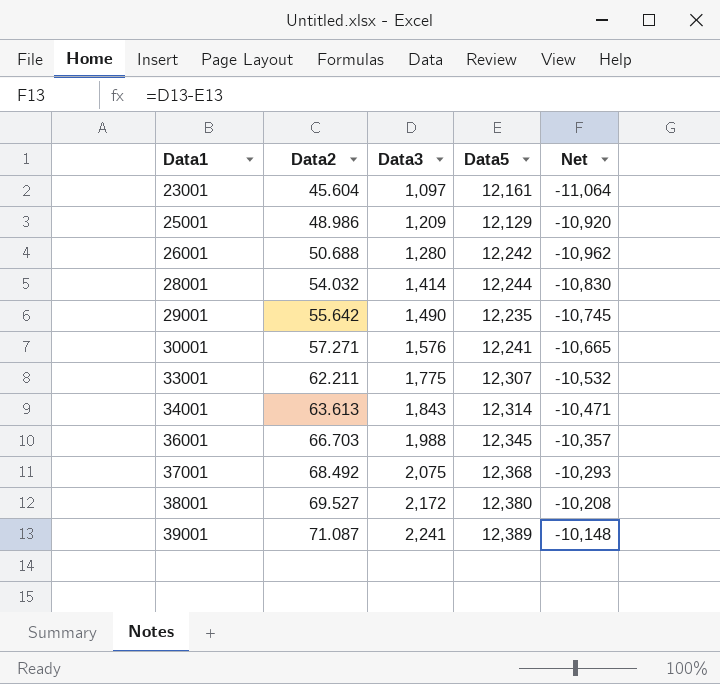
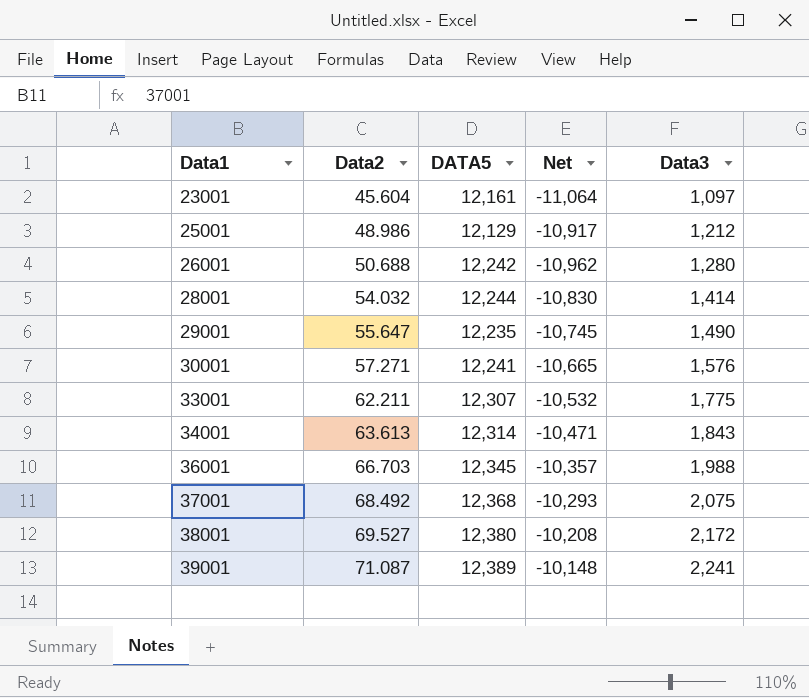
column name: Data5 -> DATA5
column Data3 | position: 3 -> 5
25001 | Net: -10,920 -> -10,917
25001 | Data3: 1,209 -> 1,212
29001 | Data2: 55.642 -> 55.647

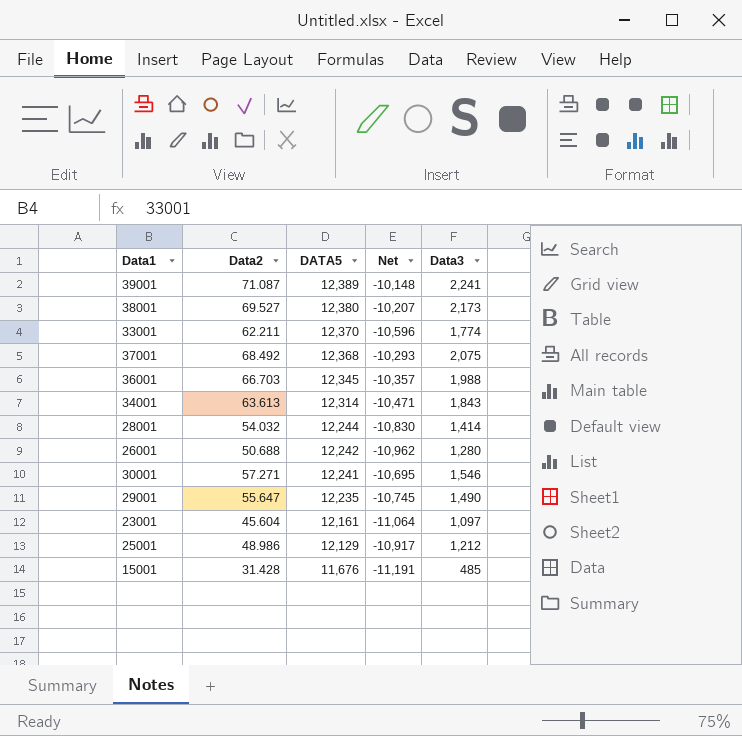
row order: Data1 ascending -> DATA5 descending
38001 | Net: -10,208 -> -10,207
38001 | Data3: 2,172 -> 2,173
33001 | DATA5: 12,307 -> 12,370
33001 | Net: -10,532 -> -10,596
33001 | Data3: 1,775 -> 1,774
30001 | Net: -10,665 -> -10,695
30001 | Data3: 1,576 -> 1,546
row 15001: none -> 31.428 | 11,676 | -11,191 | 485

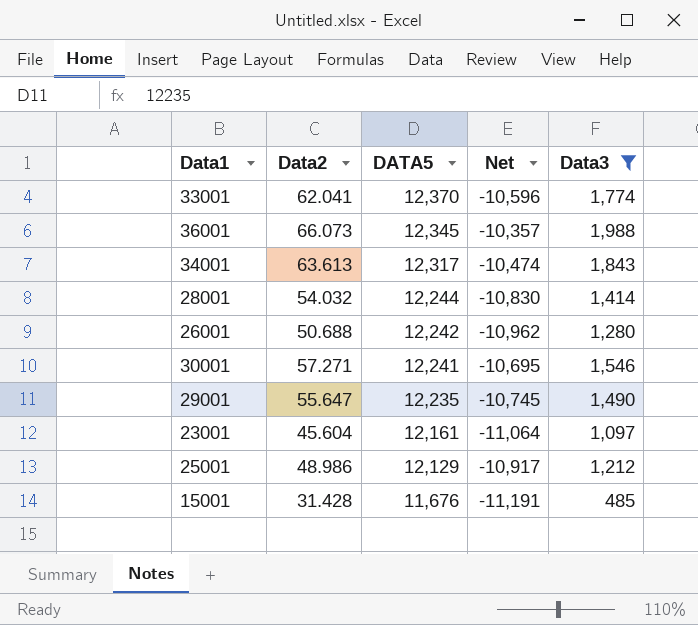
filter: none -> Data3 <= 1,988
33001 | Data2: 62.211 -> 62.041
36001 | Data2: 66.703 -> 66.073
34001 | DATA5: 12,314 -> 12,317
34001 | Net: -10,471 -> -10,474

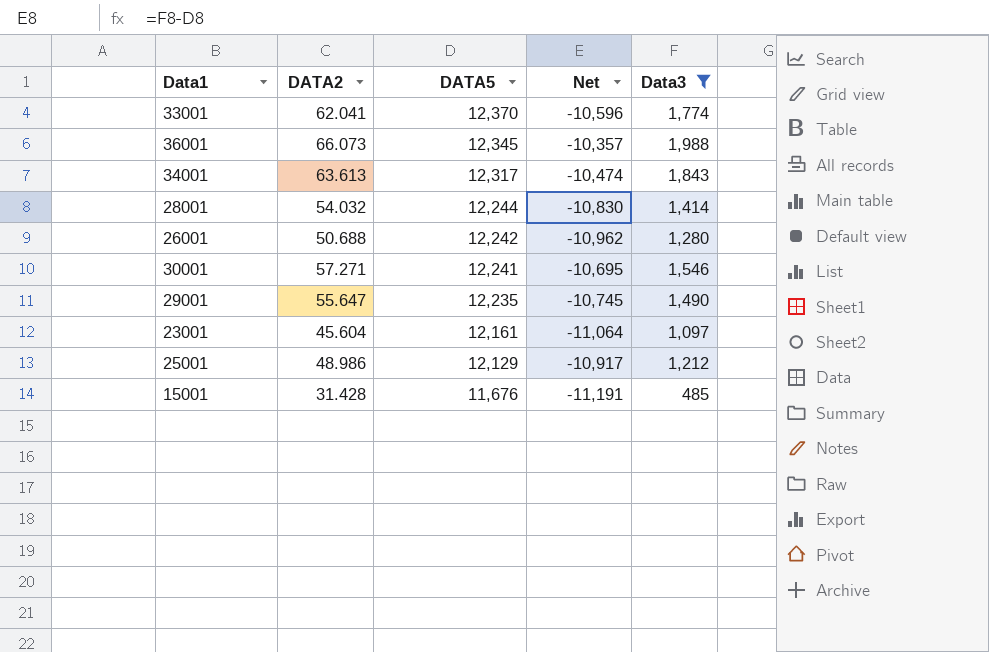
column name: Data2 -> DATA2

